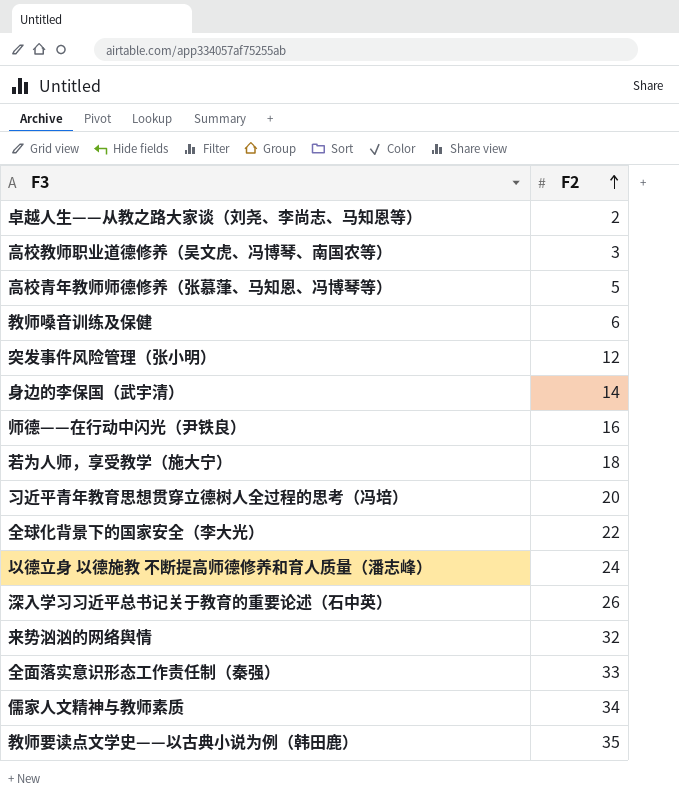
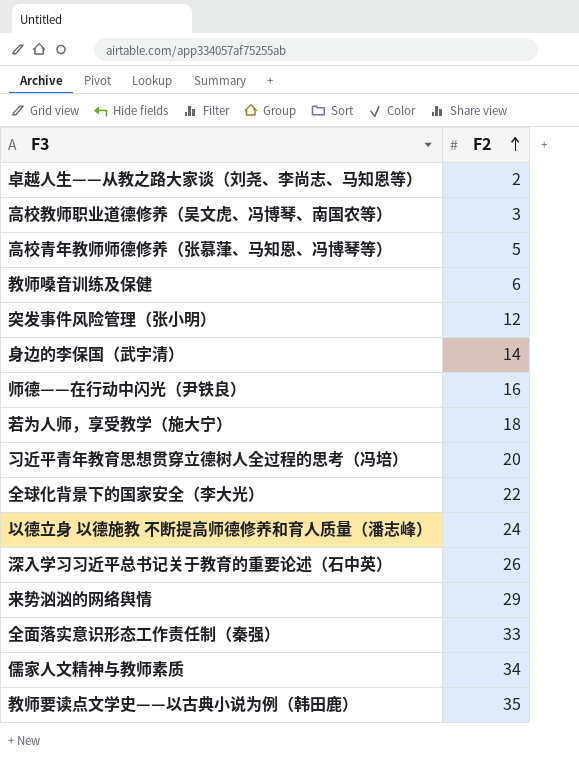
来势汹汹的网络舆情 | F2: 32 -> 29

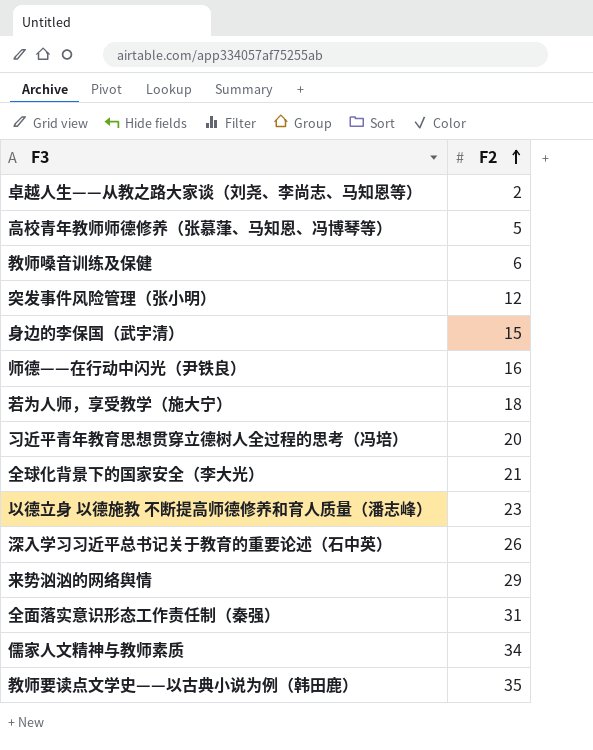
row 高校教师职业道德修养（吴文虎、冯博琴、南国农等）: 3 -> none
身边的李保国（武宇清） | F2: 14 -> 15
全球化背景下的国家安全（李大光） | F2: 22 -> 21
以德立身 以德施教 不断提高师德修养和育人质量（潘志峰） | F2: 24 -> 23
全面落实意识形态工作责任制（秦强） | F2: 33 -> 31

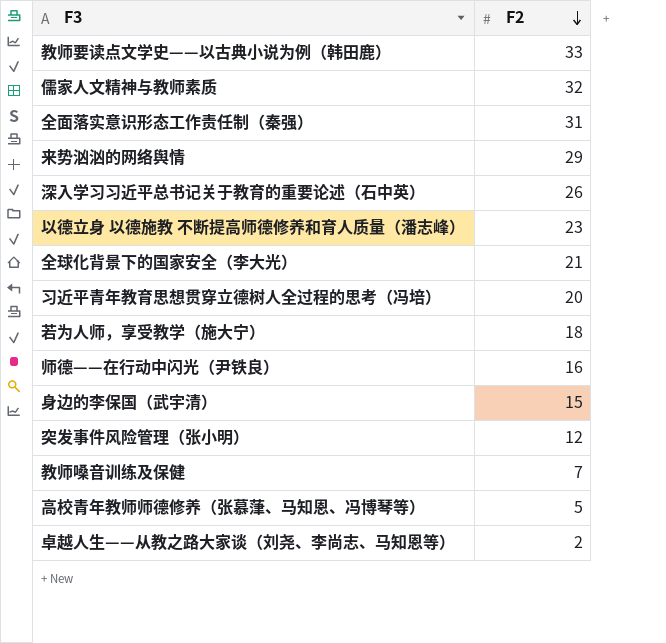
row order: F2 ascending -> F2 descending
教师要读点文学史——以古典小说为例（韩田鹿） | F2: 35 -> 33
儒家人文精神与教师素质 | F2: 34 -> 32
教师嗓音训练及保健 | F2: 6 -> 7

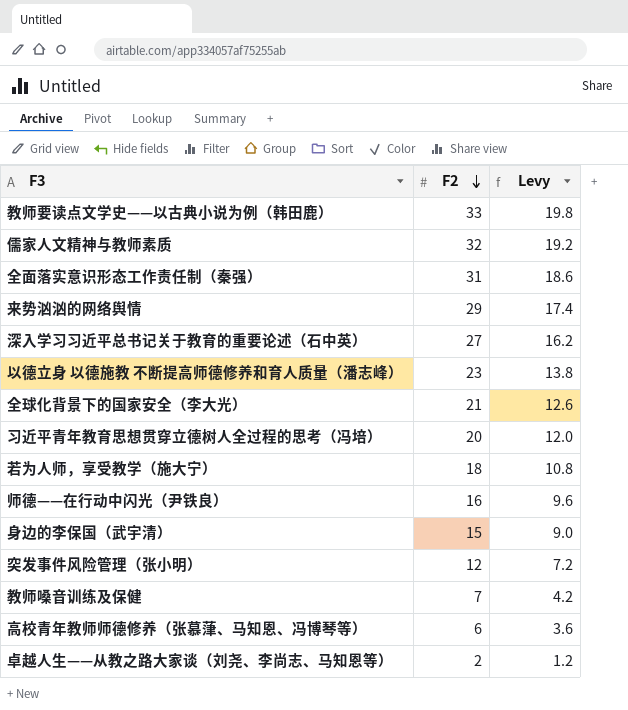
column Levy | formula: none -> [F2] * 0.6
深入学习习近平总书记关于教育的重要论述（石中英） | F2: 26 -> 27
高校青年教师师德修养（张慕葏、马知恩、冯博琴等） | F2: 5 -> 6

